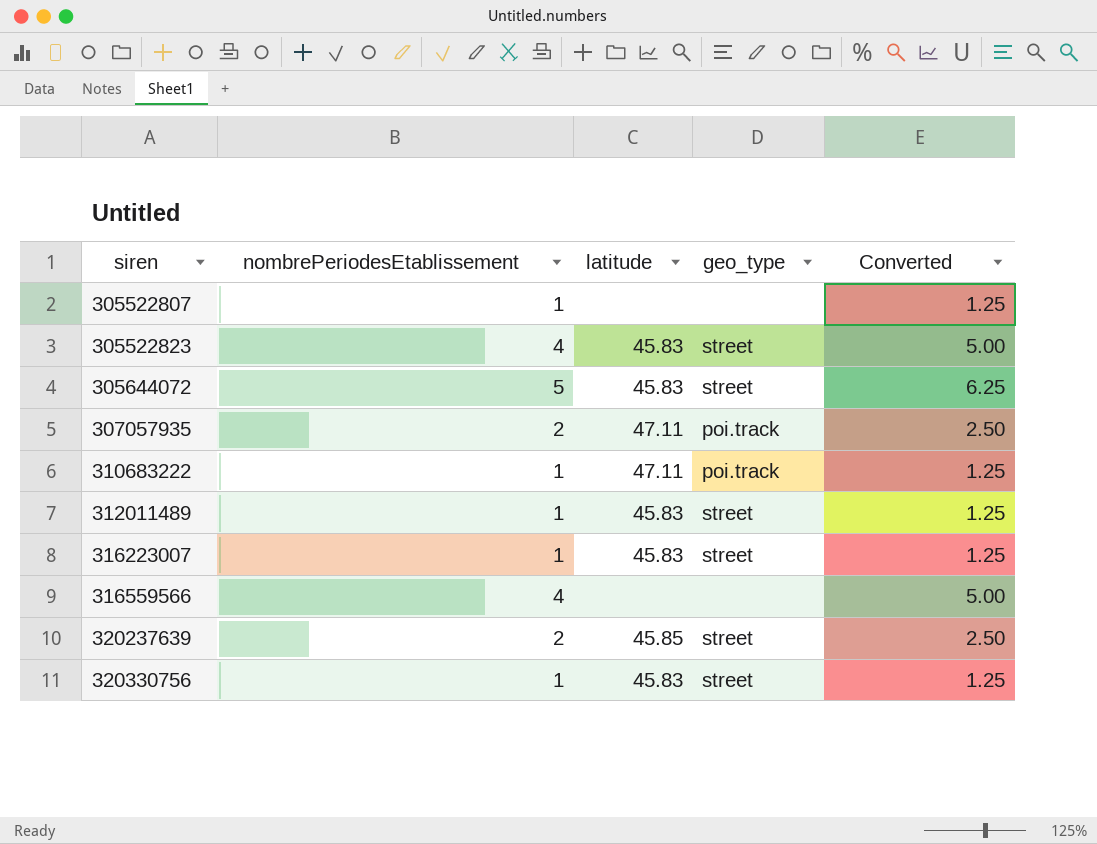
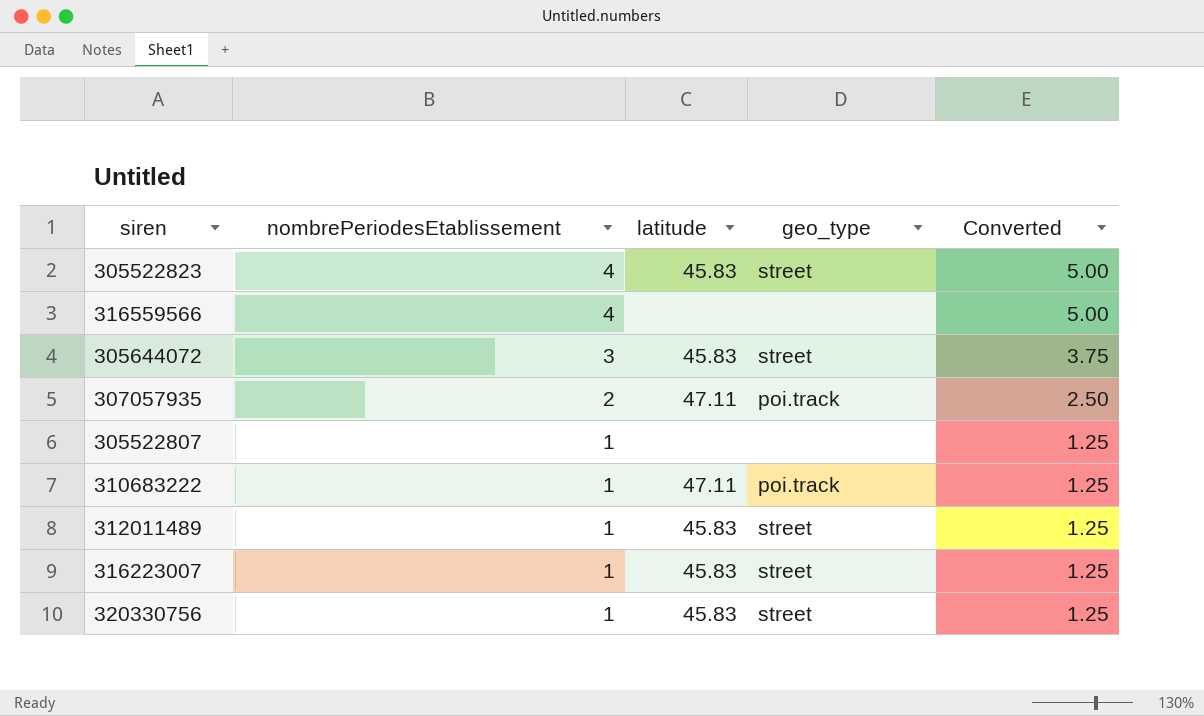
row order: siren ascending -> nombrePeriodesEtablissement descending
row 320237639: 2 | 45.85 | street | 2.50 -> none
305644072 | nombrePeriodesEtablissement: 5 -> 3
305644072 | Converted: 6.25 -> 3.75

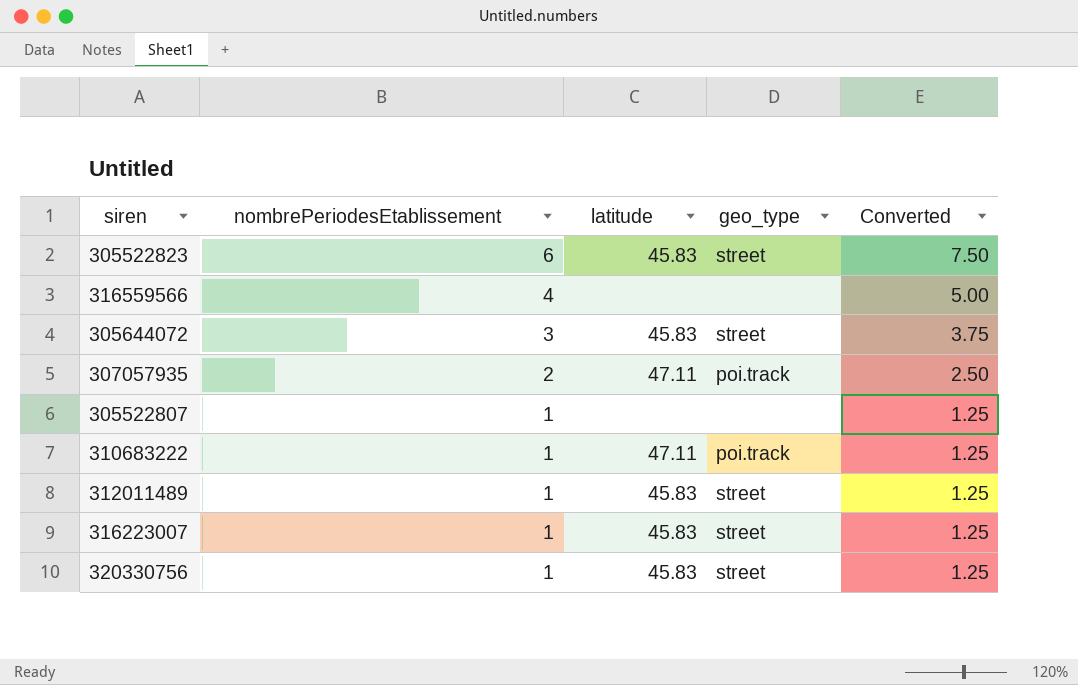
305522823 | nombrePeriodesEtablissement: 4 -> 6
305522823 | Converted: 5.00 -> 7.50

